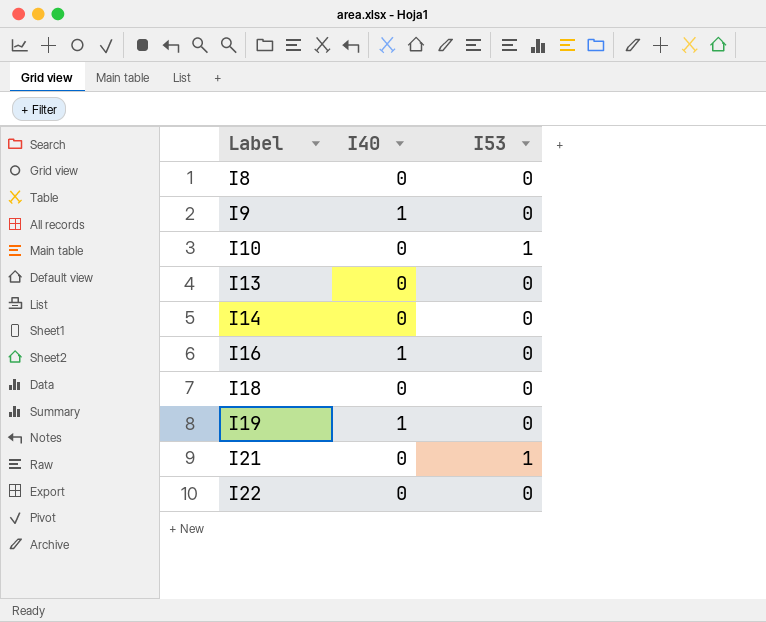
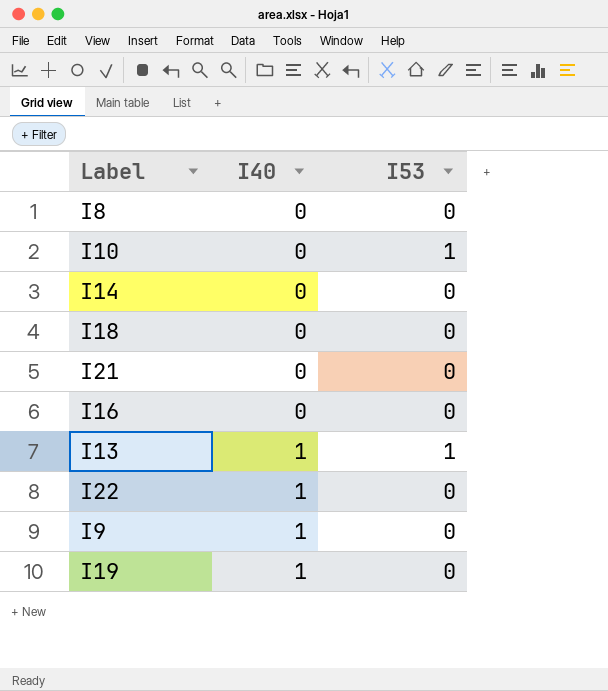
row order: Label ascending -> I40 ascending
I21 | I53: 1 -> 0
I16 | I40: 1 -> 0
I13 | I40: 0 -> 1
I13 | I53: 0 -> 1
I22 | I40: 0 -> 1

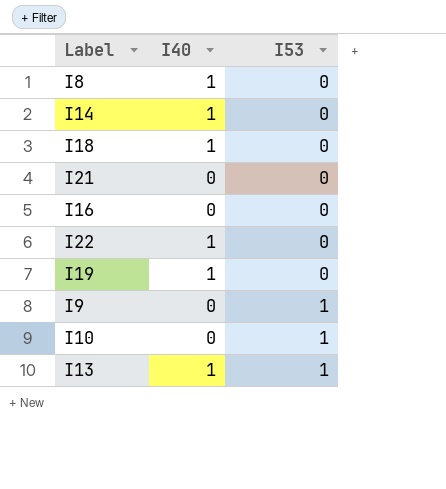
row order: I40 ascending -> I53 ascending
I8 | I40: 0 -> 1
I14 | I40: 0 -> 1
I18 | I40: 0 -> 1
I9 | I40: 1 -> 0
I9 | I53: 0 -> 1

